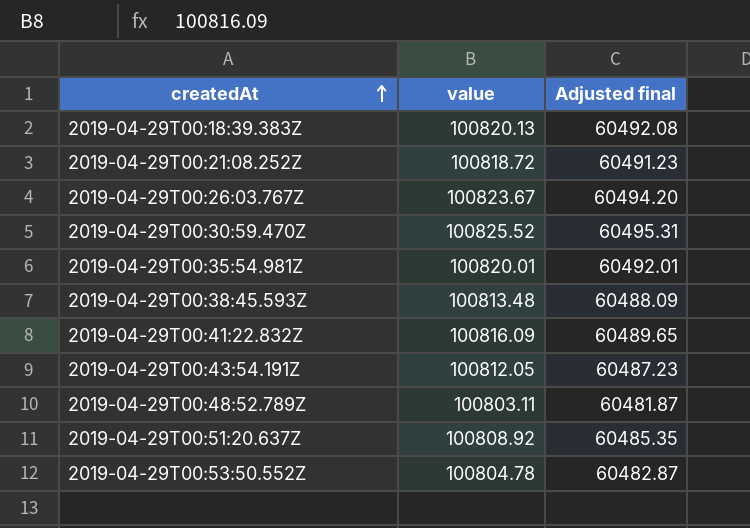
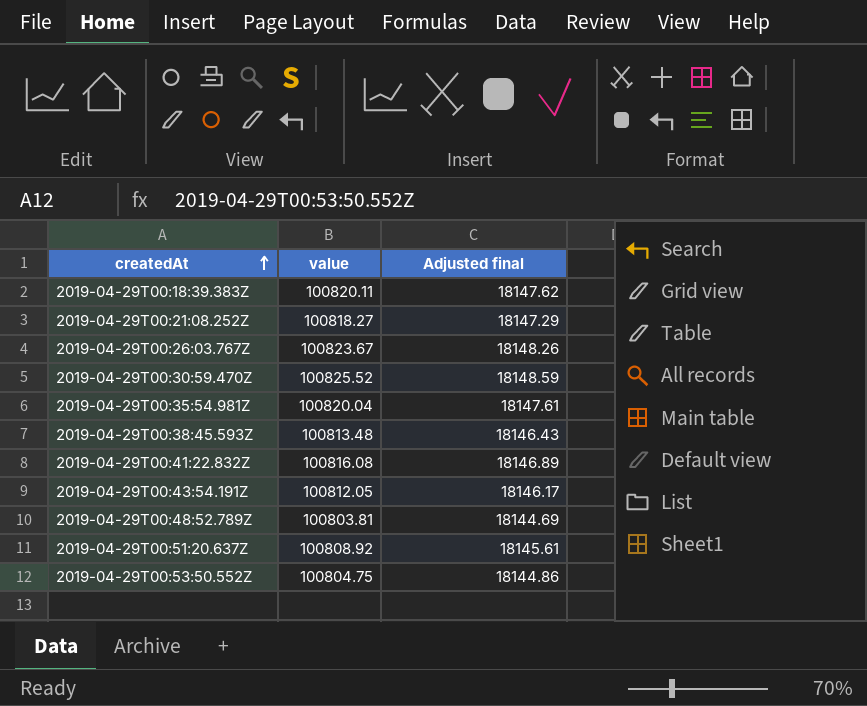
column Adjusted final | formula: [value] * 0.6 -> [value] * 0.18
2019-04-29T00:18:39.383Z | value: 100820.13 -> 100820.11
2019-04-29T00:21:08.252Z | value: 100818.72 -> 100818.27
2019-04-29T00:35:54.981Z | value: 100820.01 -> 100820.04
2019-04-29T00:41:22.832Z | value: 100816.09 -> 100816.08
2019-04-29T00:48:52.789Z | value: 100803.11 -> 100803.81
2019-04-29T00:53:50.552Z | value: 100804.78 -> 100804.75

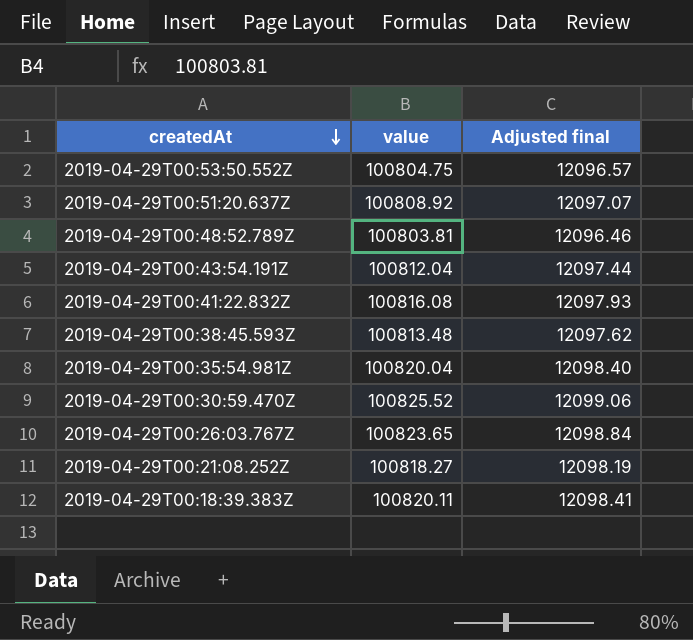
row order: createdAt ascending -> createdAt descending
column Adjusted final | formula: [value] * 0.18 -> [value] * 0.12
2019-04-29T00:43:54.191Z | value: 100812.05 -> 100812.04
2019-04-29T00:26:03.767Z | value: 100823.67 -> 100823.65

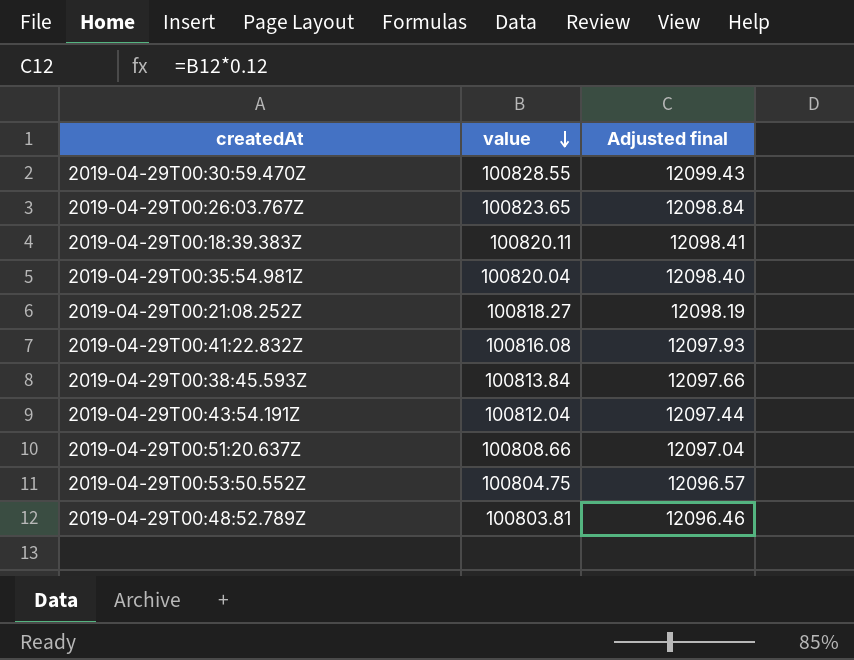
row order: createdAt descending -> value descending
2019-04-29T00:30:59.470Z | value: 100825.52 -> 100828.55
2019-04-29T00:30:59.470Z | Adjusted final: 12099.06 -> 12099.43
2019-04-29T00:38:45.593Z | value: 100813.48 -> 100813.84
2019-04-29T00:38:45.593Z | Adjusted final: 12097.62 -> 12097.66
2019-04-29T00:51:20.637Z | value: 100808.92 -> 100808.66
2019-04-29T00:51:20.637Z | Adjusted final: 12097.07 -> 12097.04

